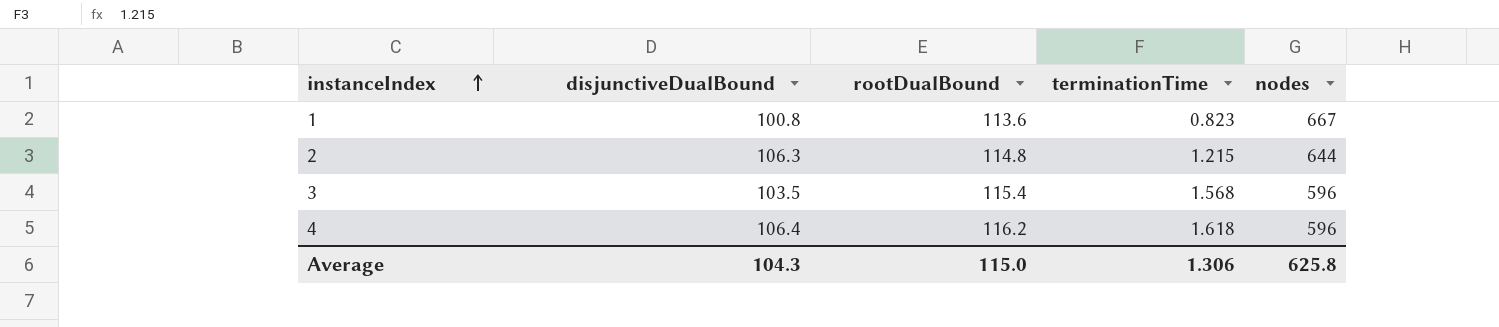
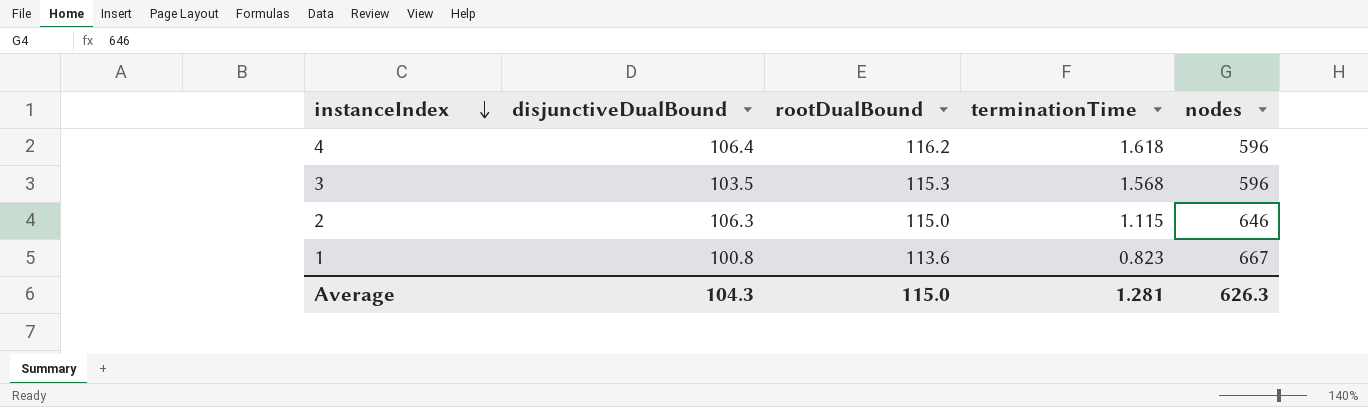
row order: instanceIndex ascending -> instanceIndex descending
3 | rootDualBound: 115.4 -> 115.3
2 | rootDualBound: 114.8 -> 115.0
2 | terminationTime: 1.215 -> 1.115
2 | nodes: 644 -> 646
Average | terminationTime: 1.306 -> 1.281
Average | nodes: 625.8 -> 626.3

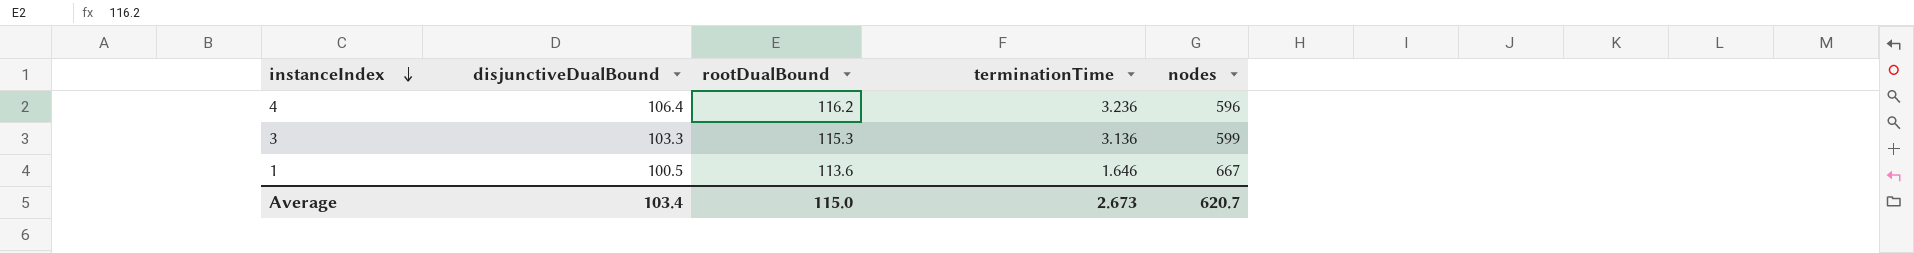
row 2: 106.3 | 115.0 | 1.115 | 646 -> none
4 | terminationTime: 1.618 -> 3.236
3 | disjunctiveDualBound: 103.5 -> 103.3
3 | terminationTime: 1.568 -> 3.136
3 | nodes: 596 -> 599
1 | disjunctiveDualBound: 100.8 -> 100.5
1 | terminationTime: 0.823 -> 1.646
Average | disjunctiveDualBound: 104.3 -> 103.4
Average | terminationTime: 1.281 -> 2.673
Average | nodes: 626.3 -> 620.7

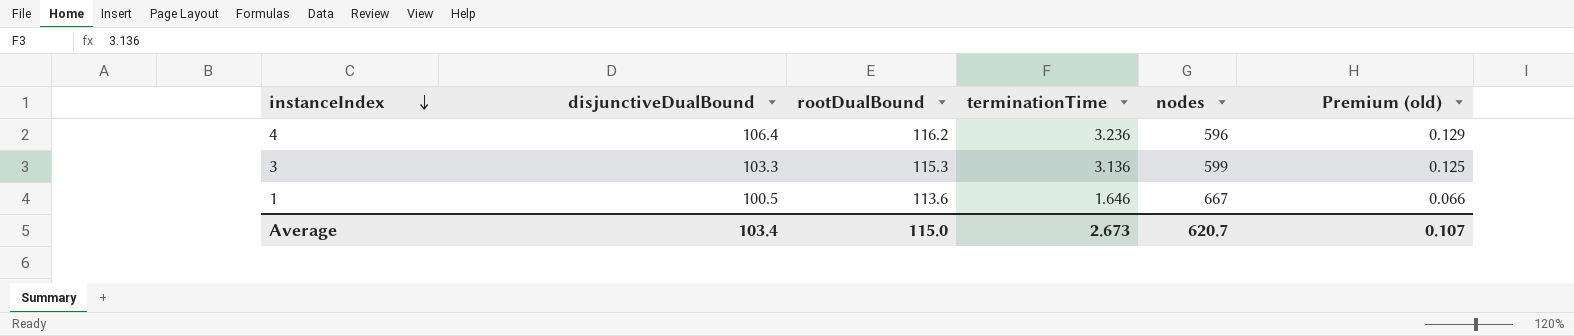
column Premium (old) | formula: none -> [terminationTime] * 0.04

